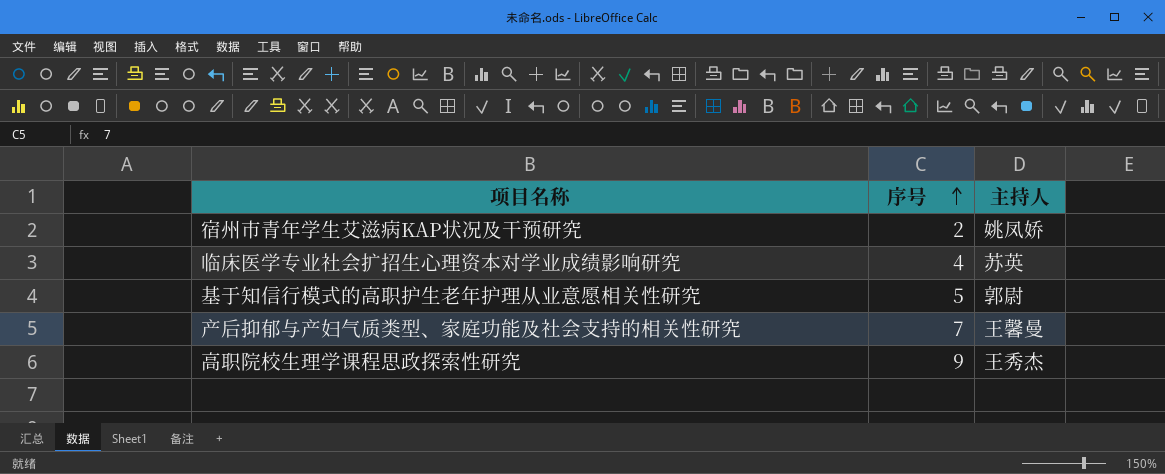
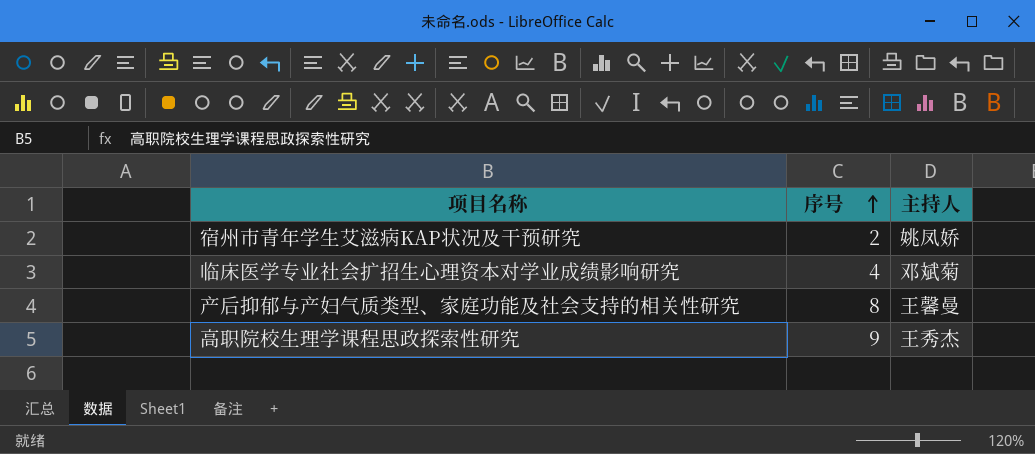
row 基于知信行模式的高职护生老年护理从业意愿相关性研究: 5 | 郭尉 -> none
临床医学专业社会扩招生心理资本对学业成绩影响研究 | 主持人: 苏英 -> 邓斌菊
产后抑郁与产妇气质类型、家庭功能及社会支持的相关性研究 | 序号: 7 -> 8

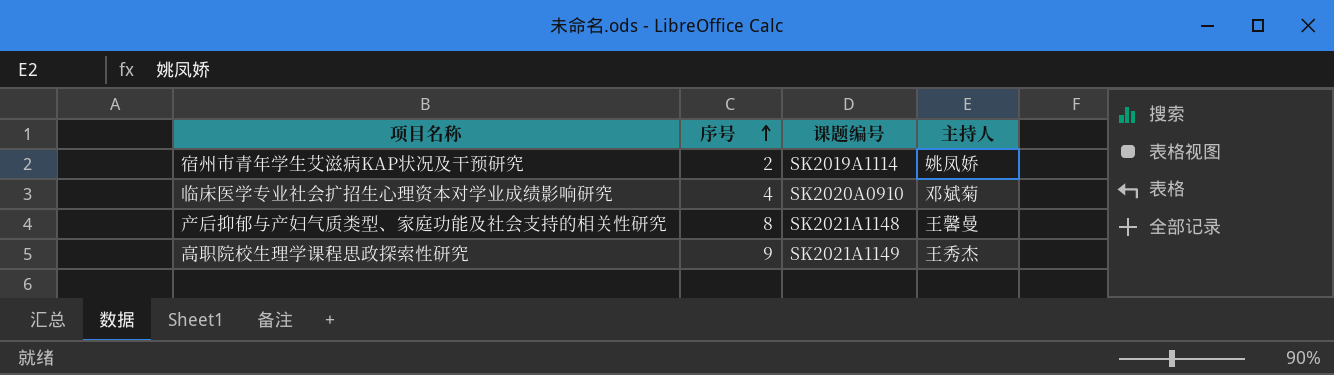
column 课题编号 | position: none -> 3

